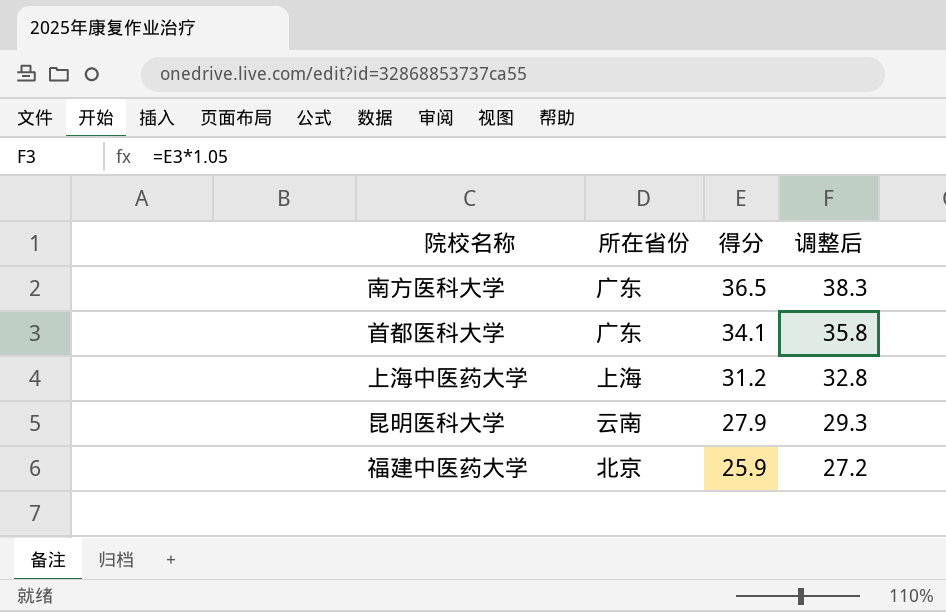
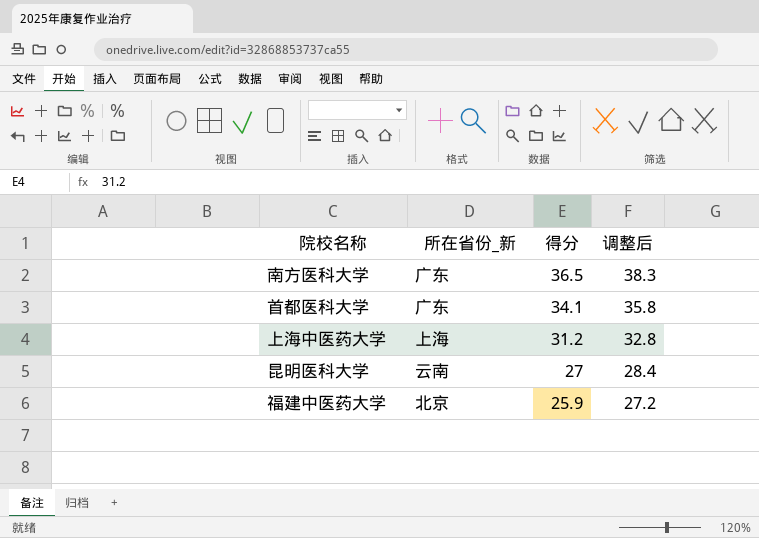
column name: 所在省份 -> 所在省份_新
昆明医科大学 | 得分: 27.9 -> 27
昆明医科大学 | 调整后: 29.3 -> 28.4

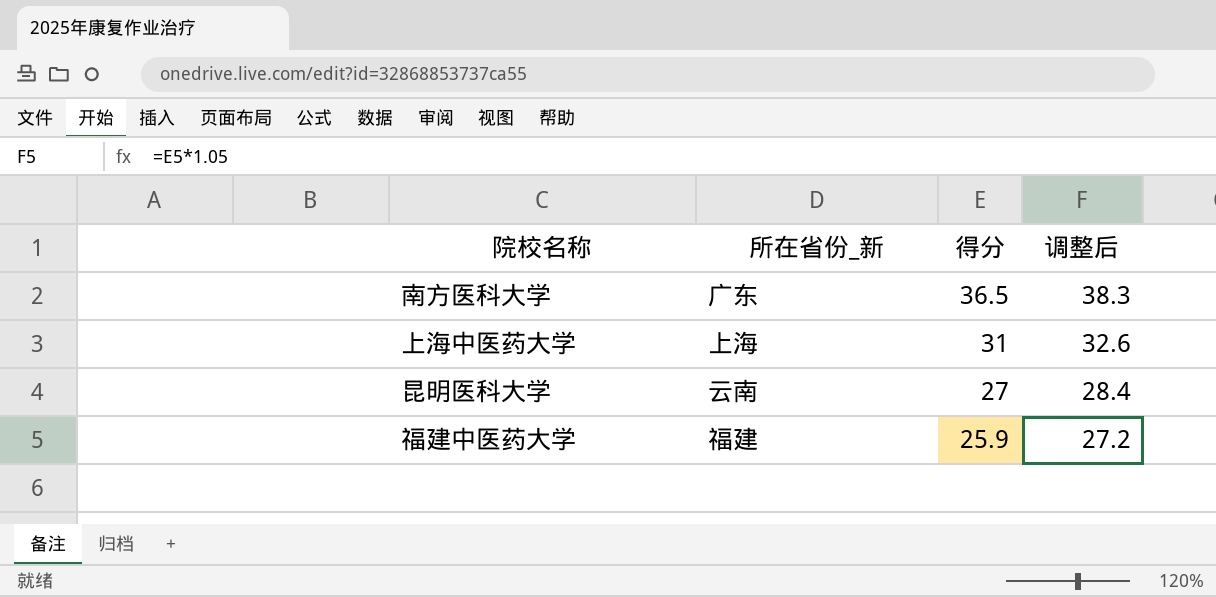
row 首都医科大学: 广东 | 34.1 | 35.8 -> none
上海中医药大学 | 得分: 31.2 -> 31
上海中医药大学 | 调整后: 32.8 -> 32.6
福建中医药大学 | 所在省份_新: 北京 -> 福建

